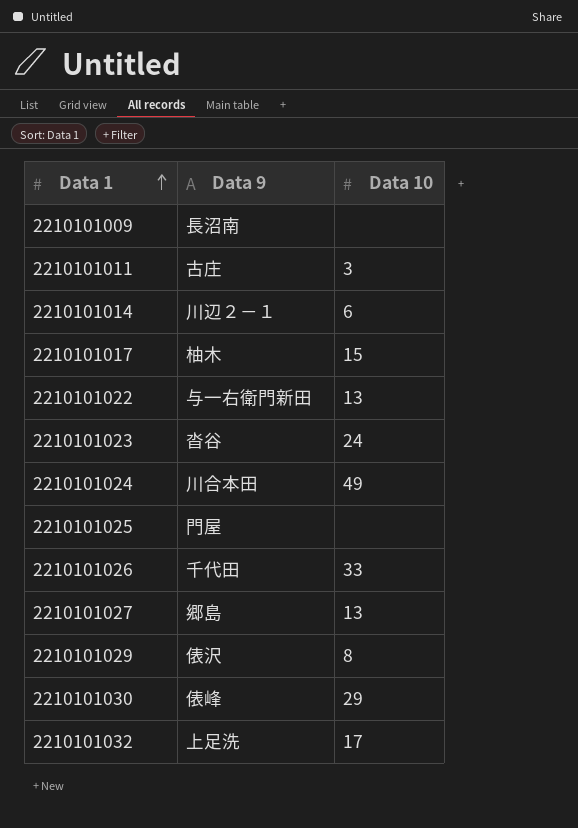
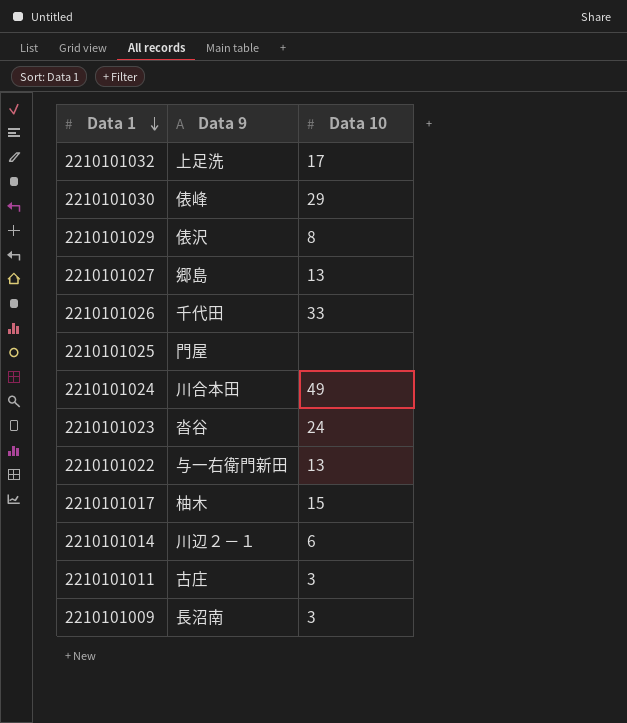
row order: Data 1 ascending -> Data 1 descending
2210101009 | Data 10: none -> 3

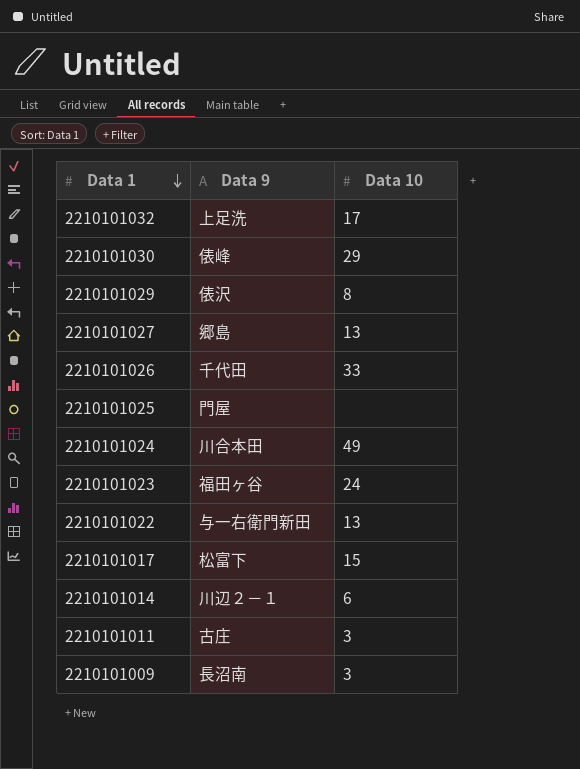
2210101023 | Data 9: 沓谷 -> 福田ヶ谷
2210101017 | Data 9: 柚木 -> 松富下

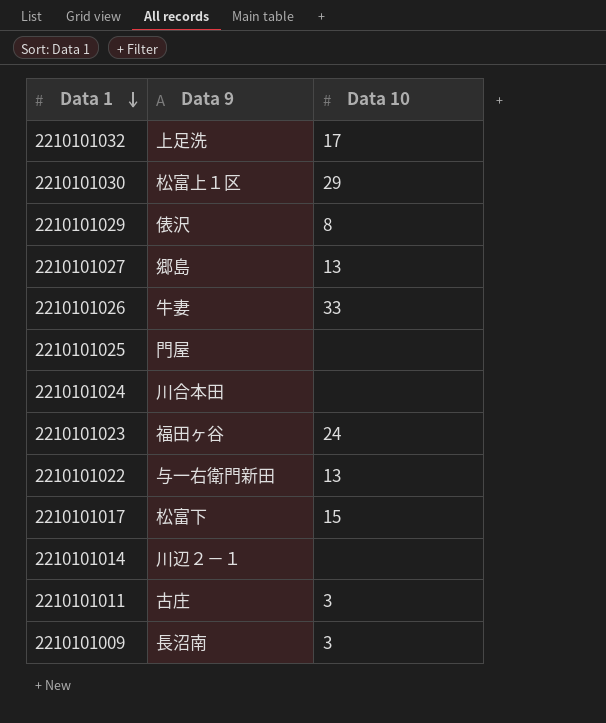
2210101030 | Data 9: 俵峰 -> 松富上１区
2210101026 | Data 9: 千代田 -> 牛妻
2210101024 | Data 10: 49 -> none
2210101014 | Data 10: 6 -> none

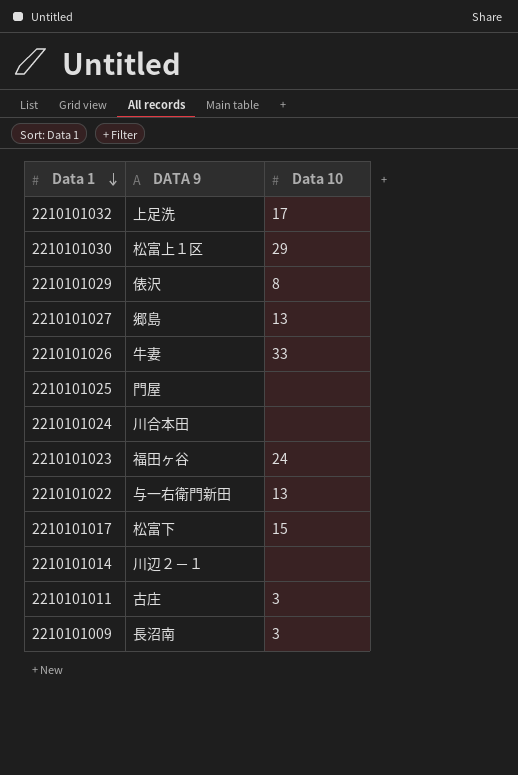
column name: Data 9 -> DATA 9

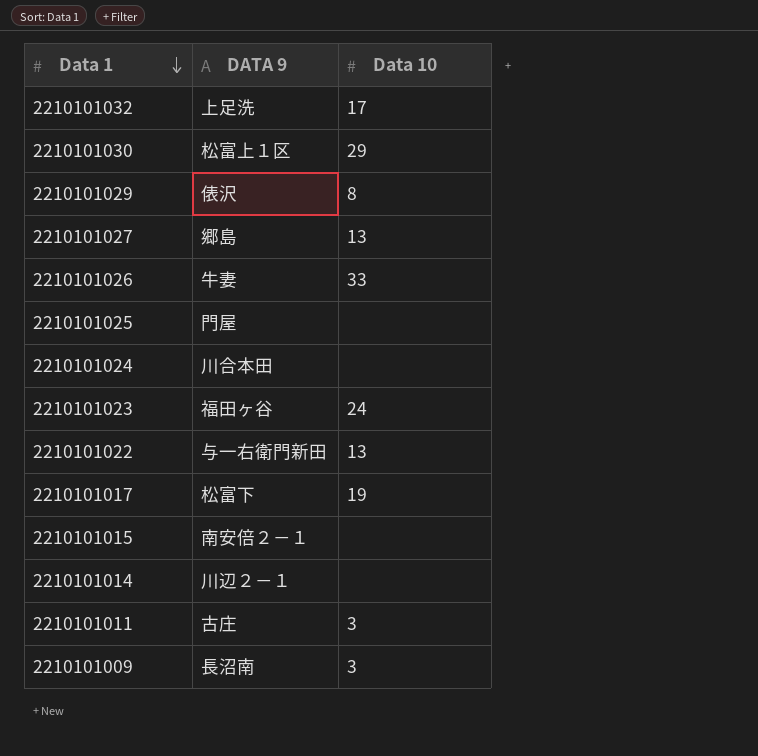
2210101017 | Data 10: 15 -> 19
row 2210101015: none -> 南安倍２－１ | none

